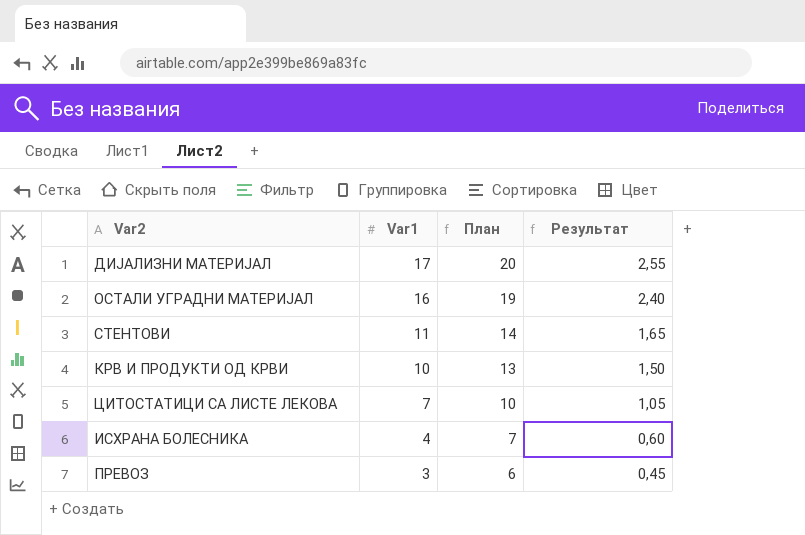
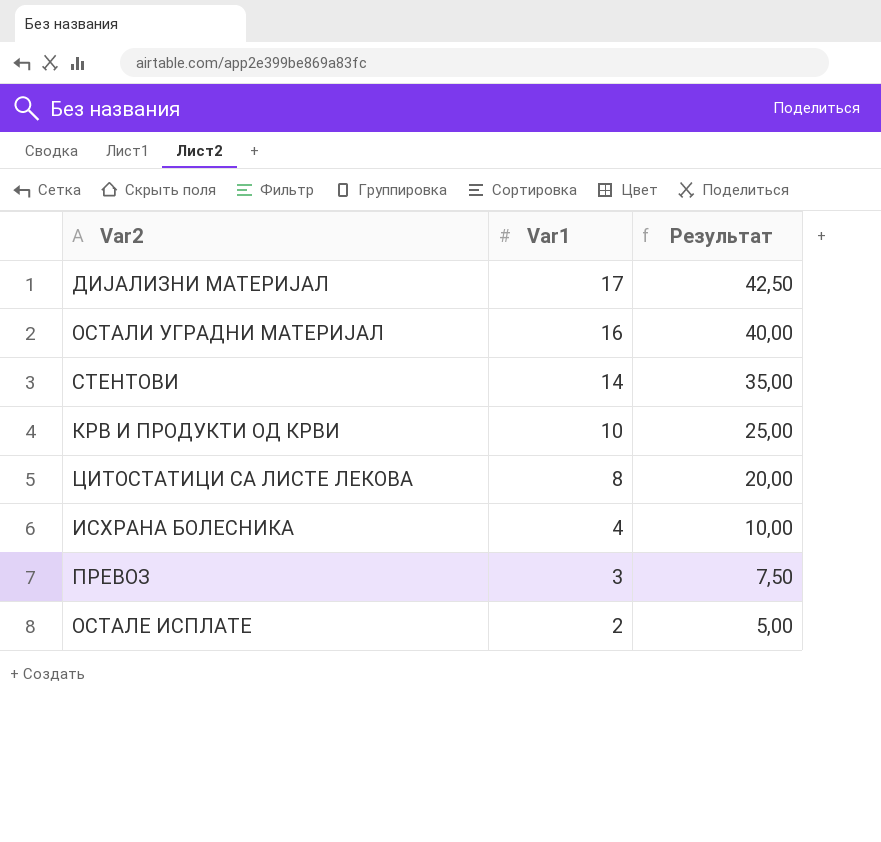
column План | formula: [Var1] + 3 -> none
column Результат | formula: [Var1] * 0,15 -> [Var1] * 2,5
СТЕНТОВИ | Var1: 11 -> 14
ЦИТОСТАТИЦИ СА ЛИСТЕ ЛЕКОВА | Var1: 7 -> 8
row ОСТАЛЕ ИСПЛАТЕ: none -> 2 | 5,00

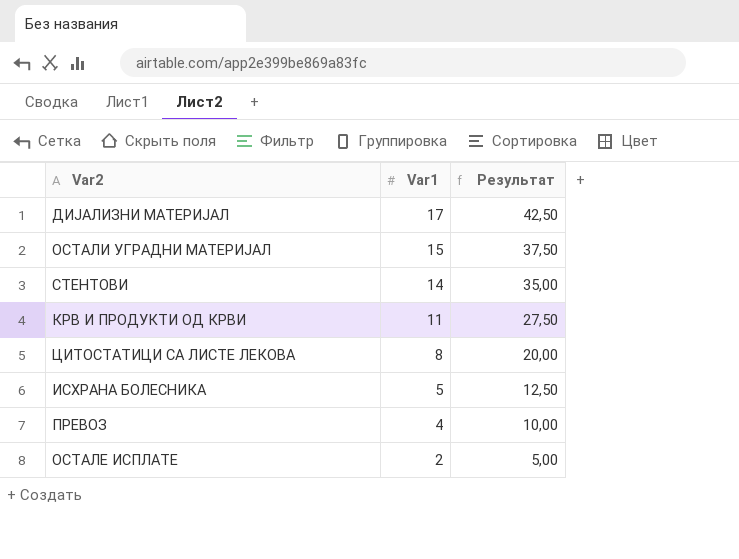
ОСТАЛИ УГРАДНИ МАТЕРИЈАЛ | Var1: 16 -> 15
ОСТАЛИ УГРАДНИ МАТЕРИЈАЛ | Результат: 40,00 -> 37,50
КРВ И ПРОДУКТИ ОД КРВИ | Var1: 10 -> 11
КРВ И ПРОДУКТИ ОД КРВИ | Результат: 25,00 -> 27,50
ИСХРАНА БОЛЕСНИКА | Var1: 4 -> 5
ИСХРАНА БОЛЕСНИКА | Результат: 10,00 -> 12,50
ПРЕВОЗ | Var1: 3 -> 4
ПРЕВОЗ | Результат: 7,50 -> 10,00

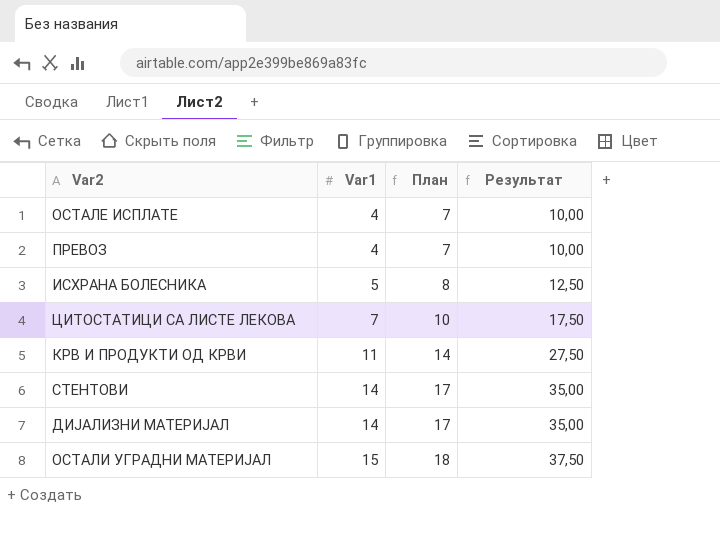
row order: Var1 descending -> Var1 ascending
column План | formula: none -> [Var1] + 3
ОСТАЛЕ ИСПЛАТЕ | Var1: 2 -> 4
ОСТАЛЕ ИСПЛАТЕ | Результат: 5,00 -> 10,00
ЦИТОСТАТИЦИ СА ЛИСТЕ ЛЕКОВА | Var1: 8 -> 7
ЦИТОСТАТИЦИ СА ЛИСТЕ ЛЕКОВА | Результат: 20,00 -> 17,50
ДИЈАЛИЗНИ МАТЕРИЈАЛ | Var1: 17 -> 14
ДИЈАЛИЗНИ МАТЕРИЈАЛ | Результат: 42,50 -> 35,00

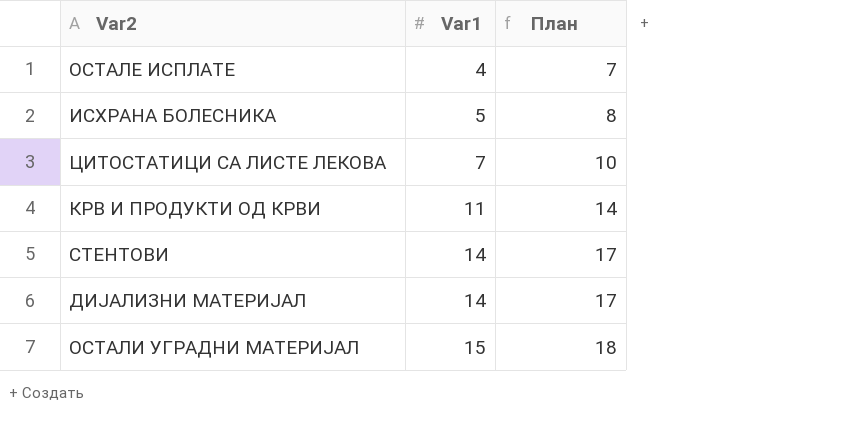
column Результат | formula: [Var1] * 2,5 -> none
row ПРЕВОЗ: 4 | 7 | 10,00 -> none

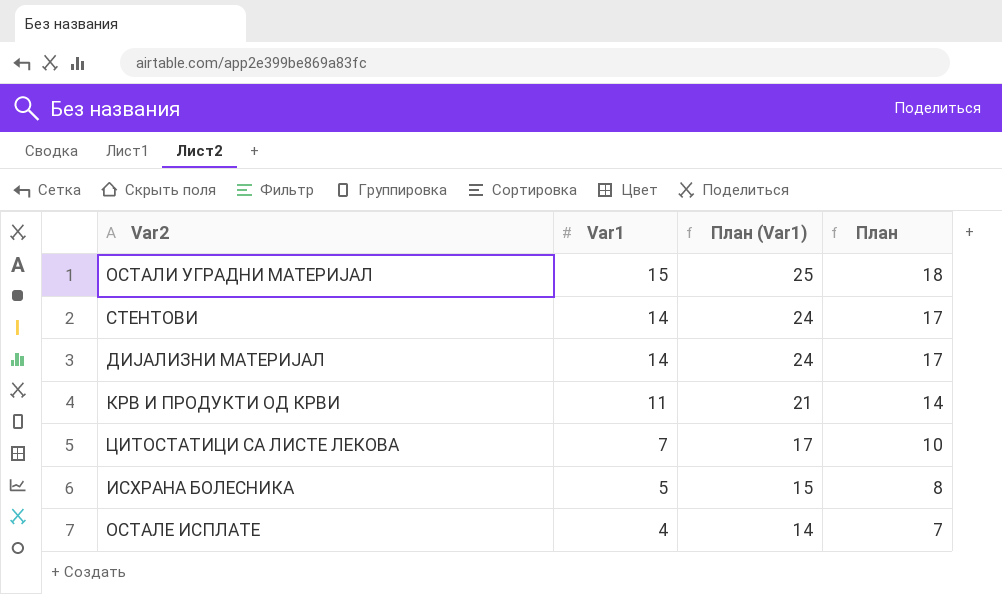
row order: Var1 ascending -> Var1 descending
column План (Var1) | formula: none -> [Var1] + 10

